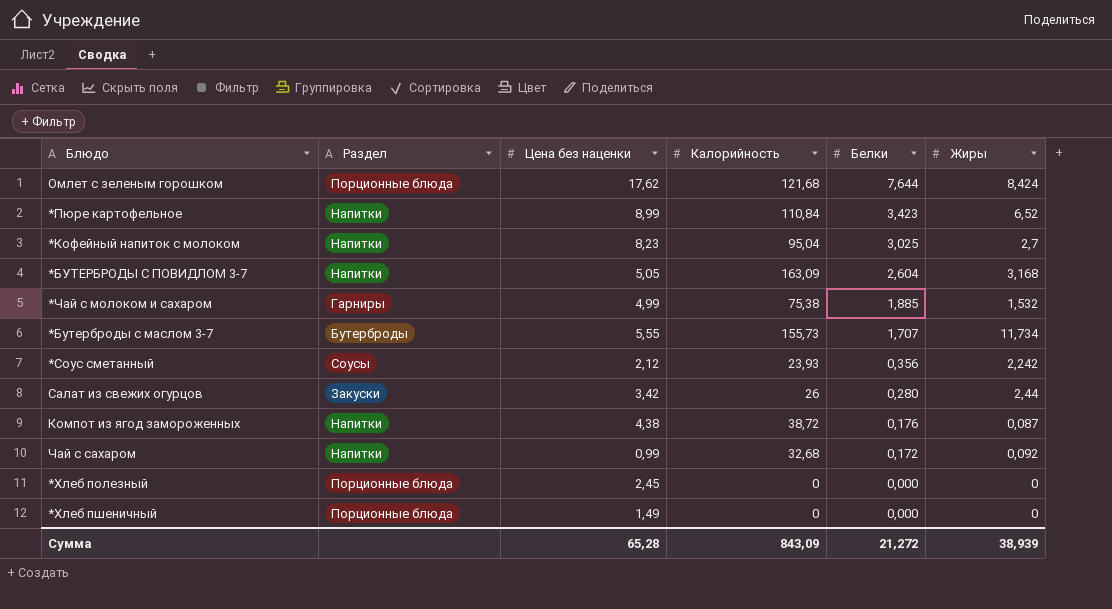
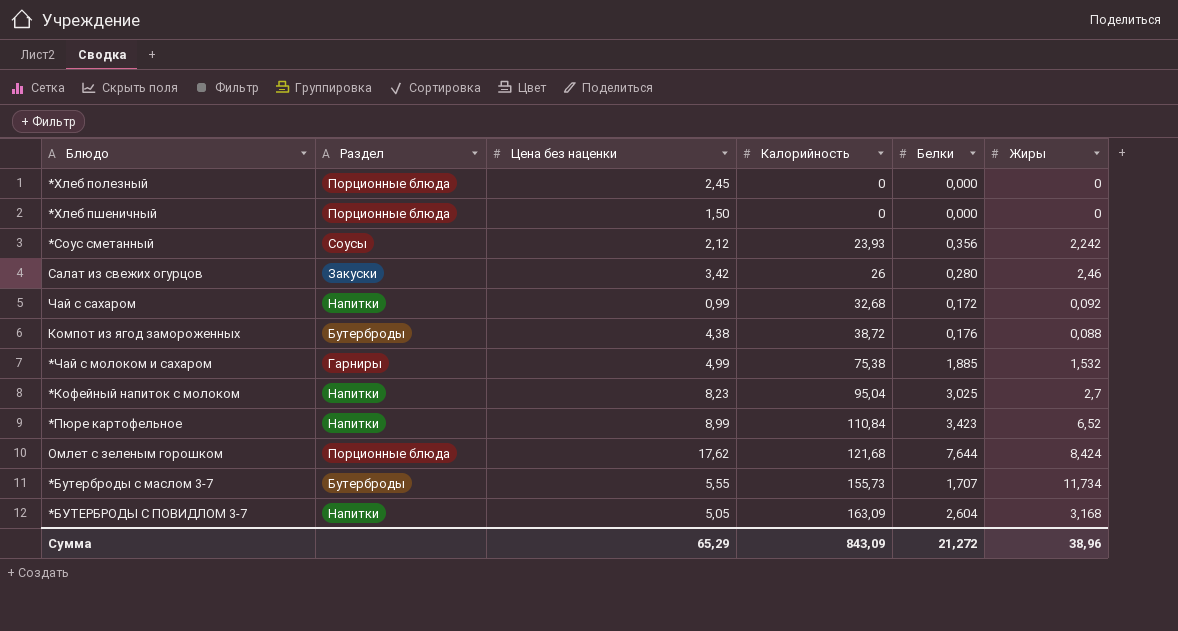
row order: Белки descending -> Калорийность ascending
*Хлеб пшеничный | Цена без наценки: 1,49 -> 1,50
Салат из свежих огурцов | Жиры: 2,44 -> 2,46
Компот из ягод замороженных | Раздел: Напитки -> Бутерброды
Компот из ягод замороженных | Жиры: 0,087 -> 0,088
Сумма | Цена без наценки: 65,28 -> 65,29
Сумма | Жиры: 38,939 -> 38,96

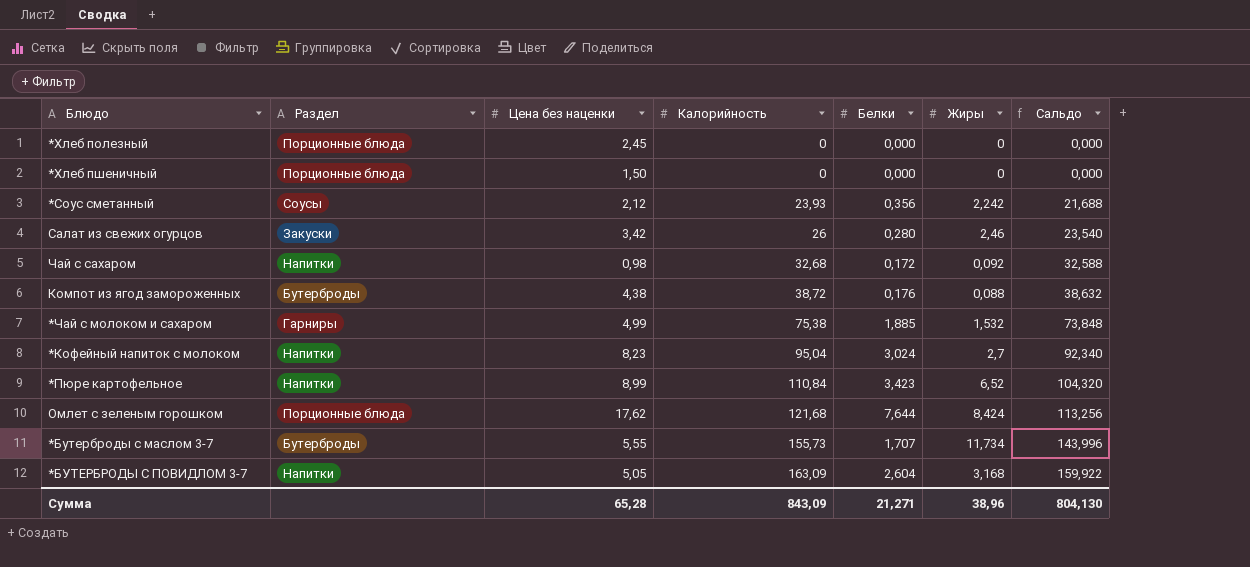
column Сальдо | formula: none -> [Калорийность] - [Жиры]
Чай с сахаром | Цена без наценки: 0,99 -> 0,98
*Кофейный напиток с молоком | Белки: 3,025 -> 3,024
Сумма | Цена без наценки: 65,29 -> 65,28
Сумма | Белки: 21,272 -> 21,271

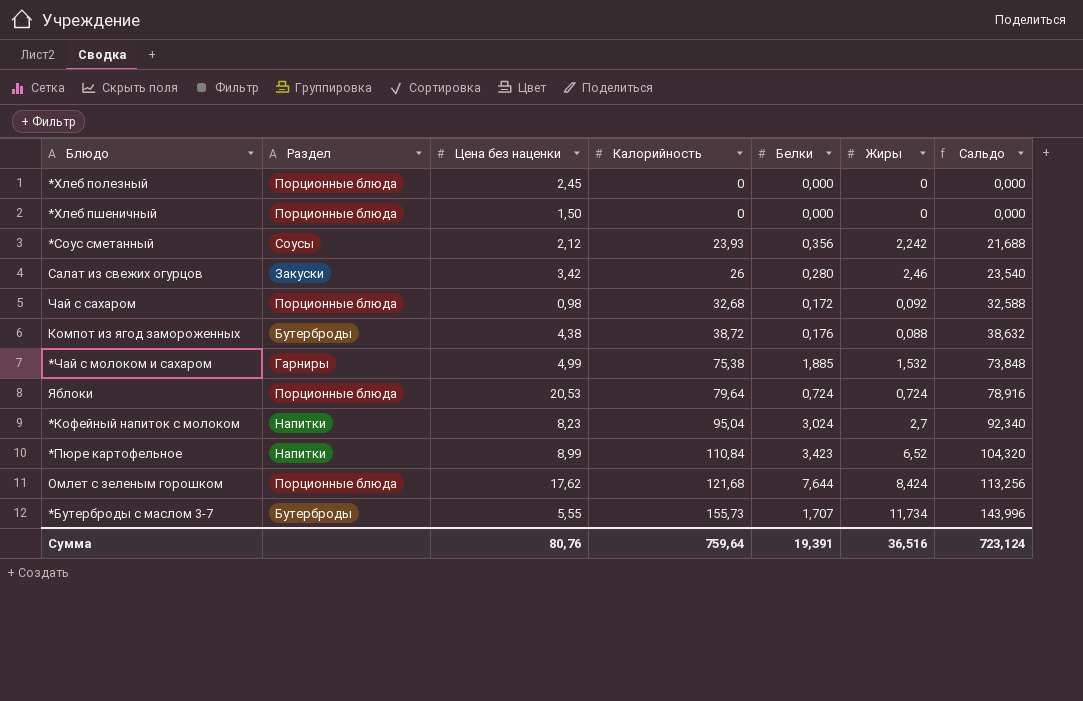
row *БУТЕРБРОДЫ С ПОВИДЛОМ 3-7: Напитки | 5,05 | 163,09 | 2,604 | 3,168 | 159,922 -> none
Чай с сахаром | Раздел: Напитки -> Порционные блюда
row Яблоки: none -> Порционные блюда | 20,53 | 79,64 | 0,724 | 0,724 | 78,916
Сумма | Цена без наценки: 65,28 -> 80,76
Сумма | Калорийность: 843,09 -> 759,64
Сумма | Белки: 21,271 -> 19,391
Сумма | Жиры: 38,96 -> 36,516
Сумма | Сальдо: 804,130 -> 723,124

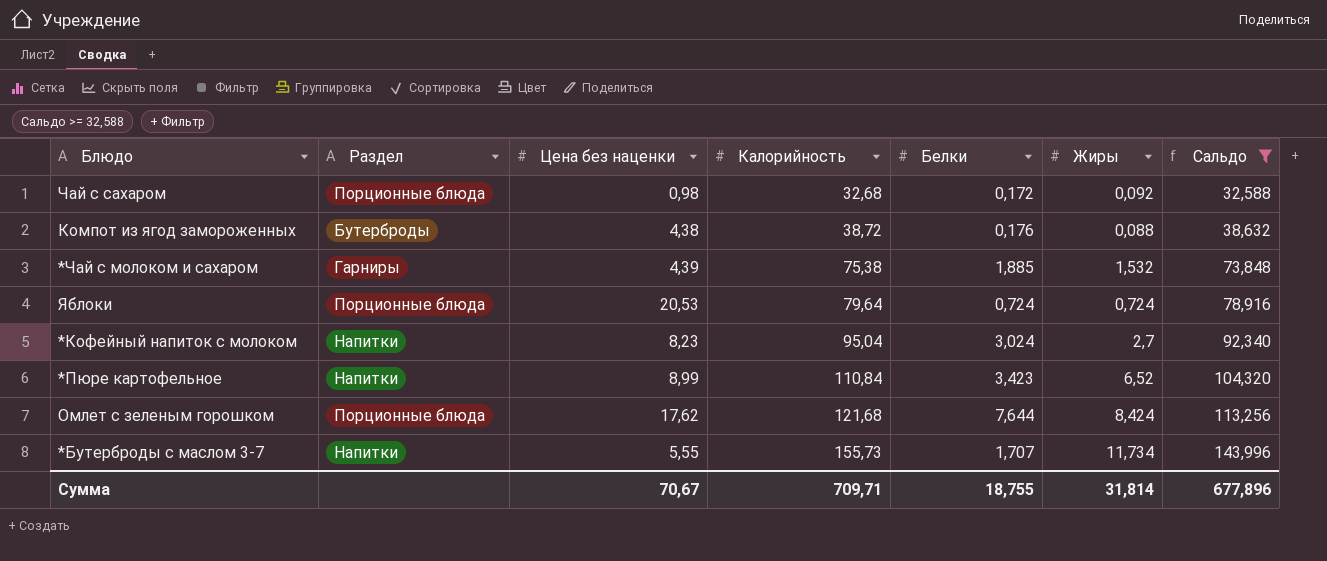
filter: none -> Сальдо >= 32,588
*Чай с молоком и сахаром | Цена без наценки: 4,99 -> 4,39
*Бутерброды с маслом 3-7 | Раздел: Бутерброды -> Напитки
Сумма | Цена без наценки: 80,76 -> 70,67
Сумма | Калорийность: 759,64 -> 709,71
Сумма | Белки: 19,391 -> 18,755
Сумма | Жиры: 36,516 -> 31,814
Сумма | Сальдо: 723,124 -> 677,896

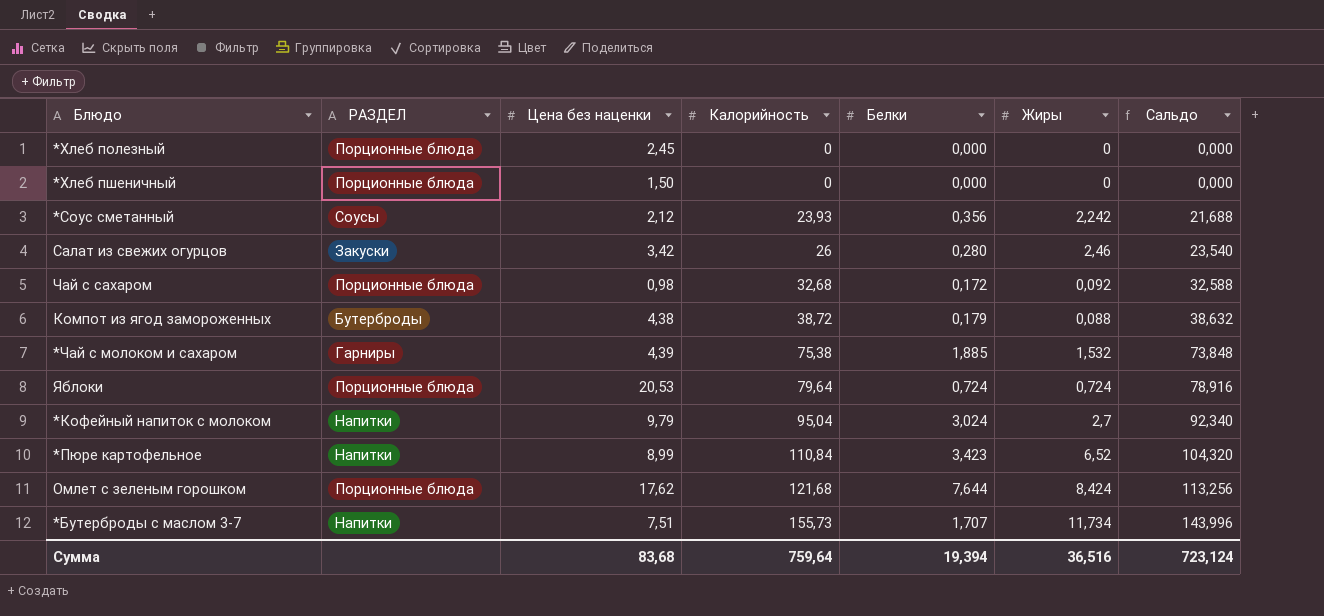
filter: Сальдо >= 32,588 -> none
column name: Раздел -> РАЗДЕЛ
Компот из ягод замороженных | Белки: 0,176 -> 0,179
*Кофейный напиток с молоком | Цена без наценки: 8,23 -> 9,79
*Бутерброды с маслом 3-7 | Цена без наценки: 5,55 -> 7,51
Сумма | Цена без наценки: 70,67 -> 83,68
Сумма | Калорийность: 709,71 -> 759,64
Сумма | Белки: 18,755 -> 19,394
Сумма | Жиры: 31,814 -> 36,516
Сумма | Сальдо: 677,896 -> 723,124

